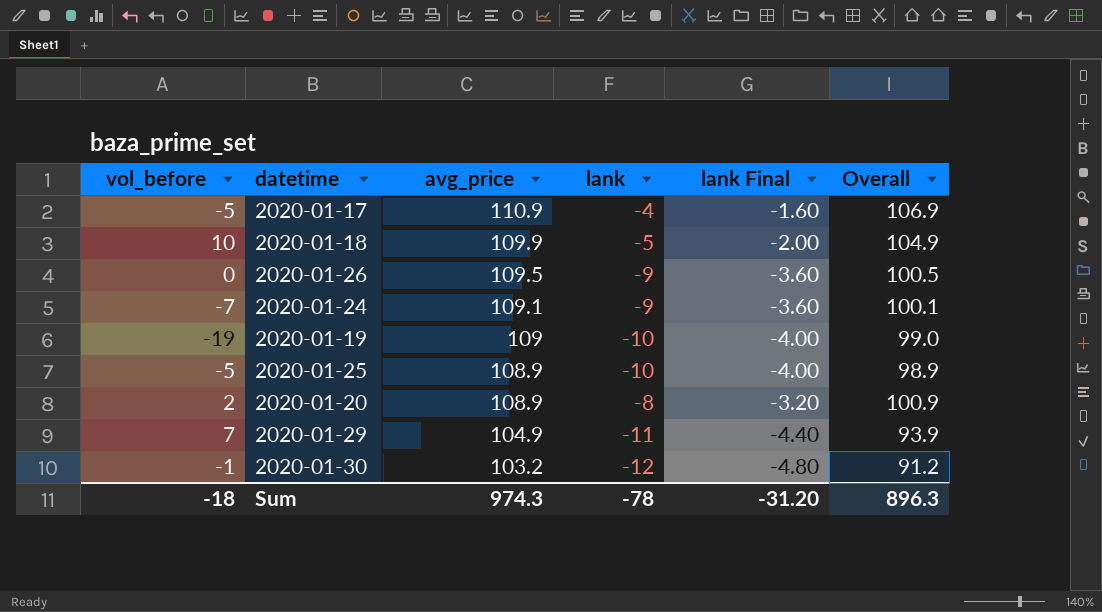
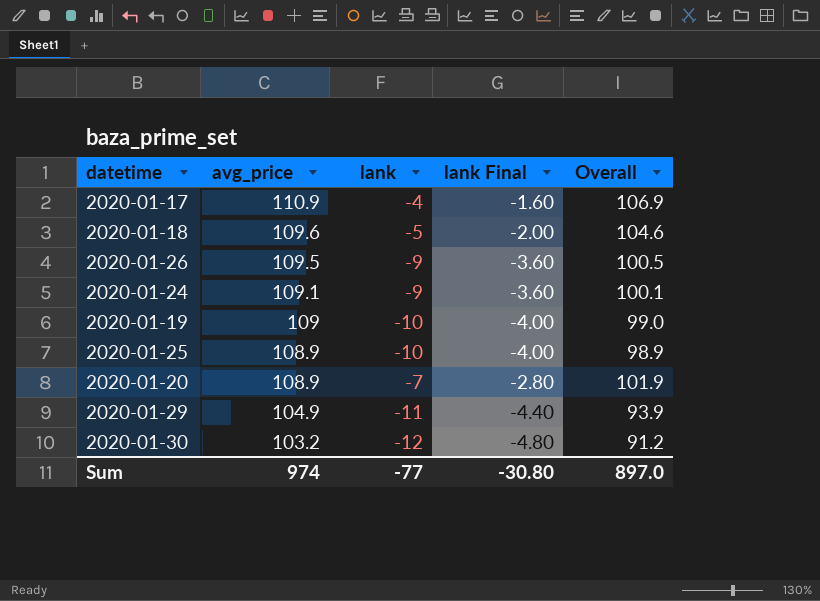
column vol_before | position: 1 -> none
2020-01-18 | avg_price: 109.9 -> 109.6
2020-01-18 | Overall: 104.9 -> 104.6
2020-01-20 | lank: -8 -> -7
2020-01-20 | lank Final: -3.20 -> -2.80
2020-01-20 | Overall: 100.9 -> 101.9
Sum | avg_price: 974.3 -> 974
Sum | lank: -78 -> -77
Sum | lank Final: -31.20 -> -30.80
Sum | Overall: 896.3 -> 897.0

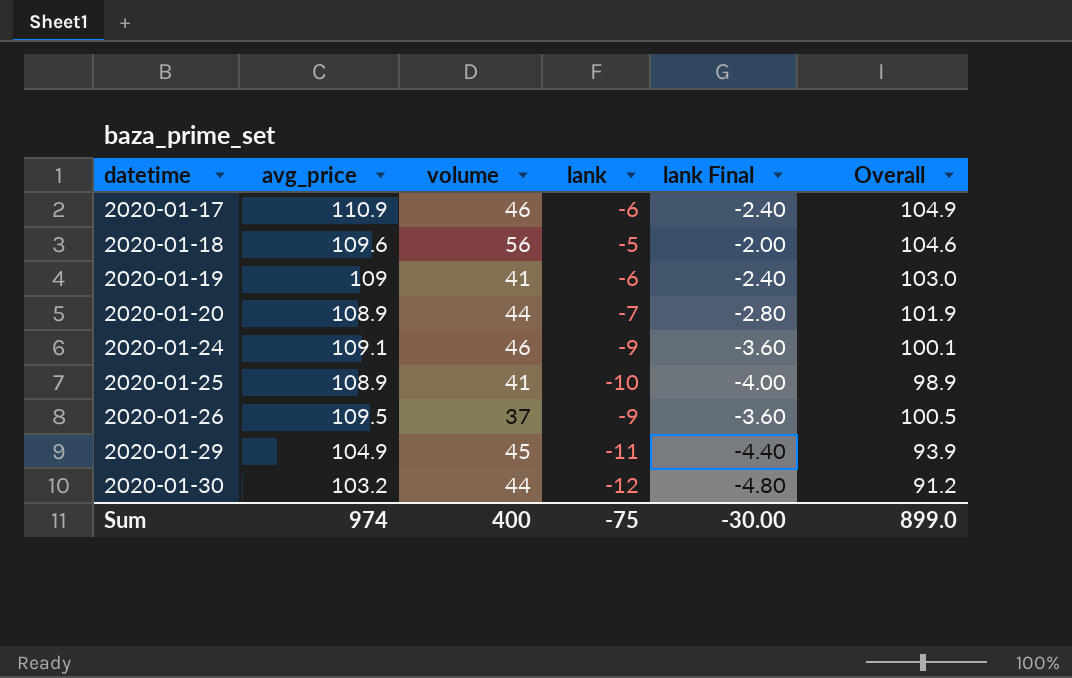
row order: avg_price descending -> datetime ascending
column volume | position: none -> 3
2020-01-17 | lank: -4 -> -6
2020-01-17 | lank Final: -1.60 -> -2.40
2020-01-17 | Overall: 106.9 -> 104.9
2020-01-19 | lank: -10 -> -6
2020-01-19 | lank Final: -4.00 -> -2.40
2020-01-19 | Overall: 99.0 -> 103.0
Sum | lank: -77 -> -75
Sum | lank Final: -30.80 -> -30.00
Sum | Overall: 897.0 -> 899.0

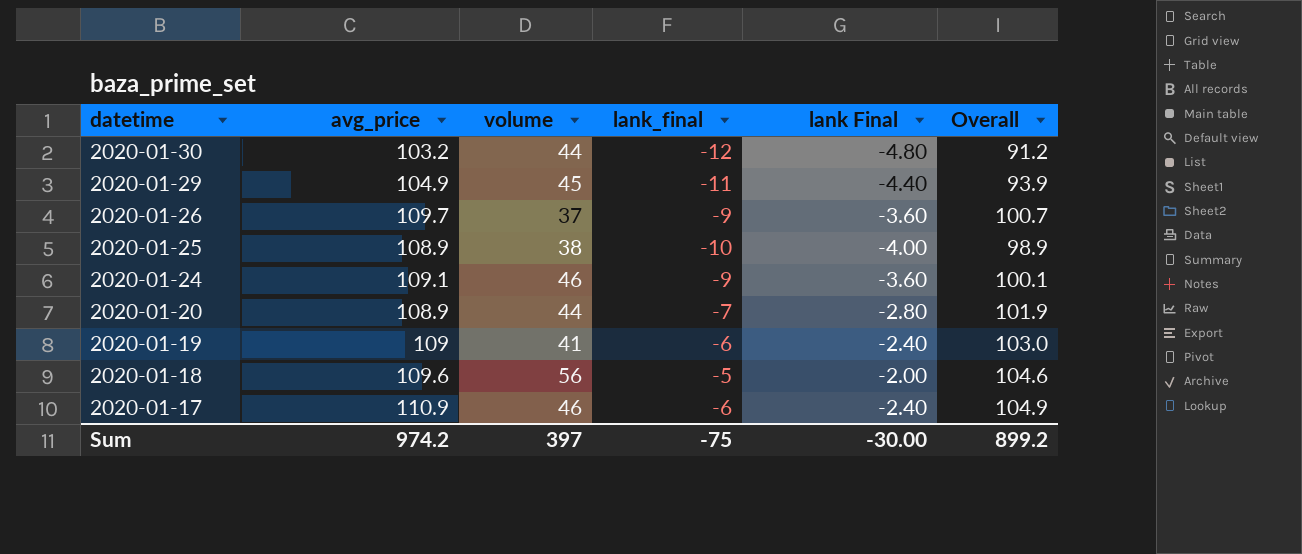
row order: datetime ascending -> datetime descending
column name: lank -> lank_final
2020-01-26 | avg_price: 109.5 -> 109.7
2020-01-26 | Overall: 100.5 -> 100.7
2020-01-25 | volume: 41 -> 38
Sum | avg_price: 974 -> 974.2
Sum | volume: 400 -> 397
Sum | Overall: 899.0 -> 899.2

